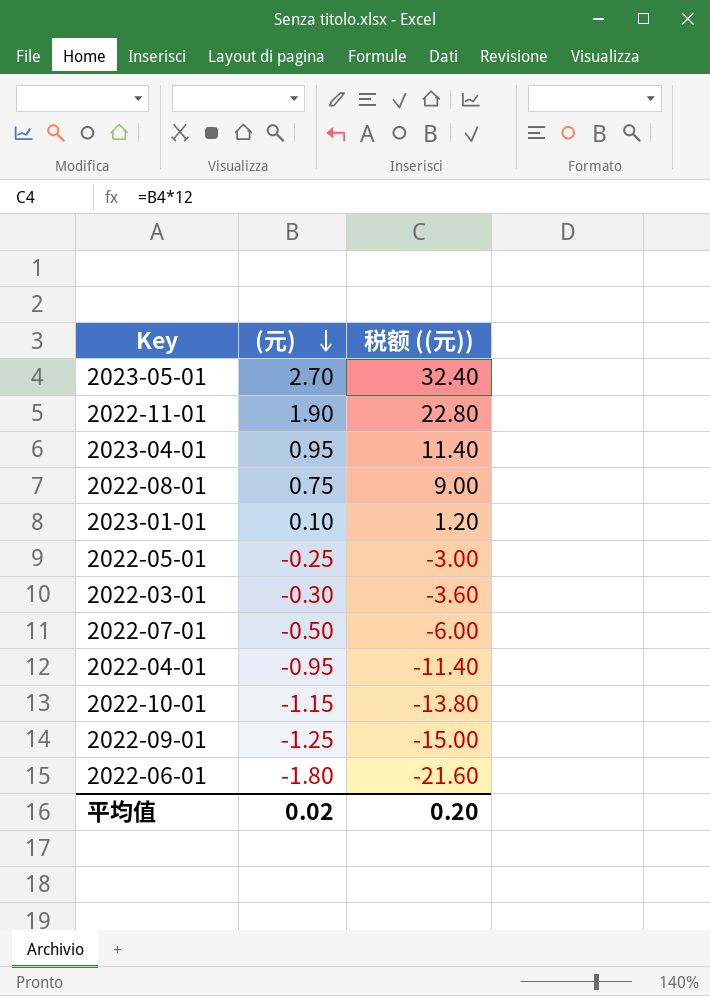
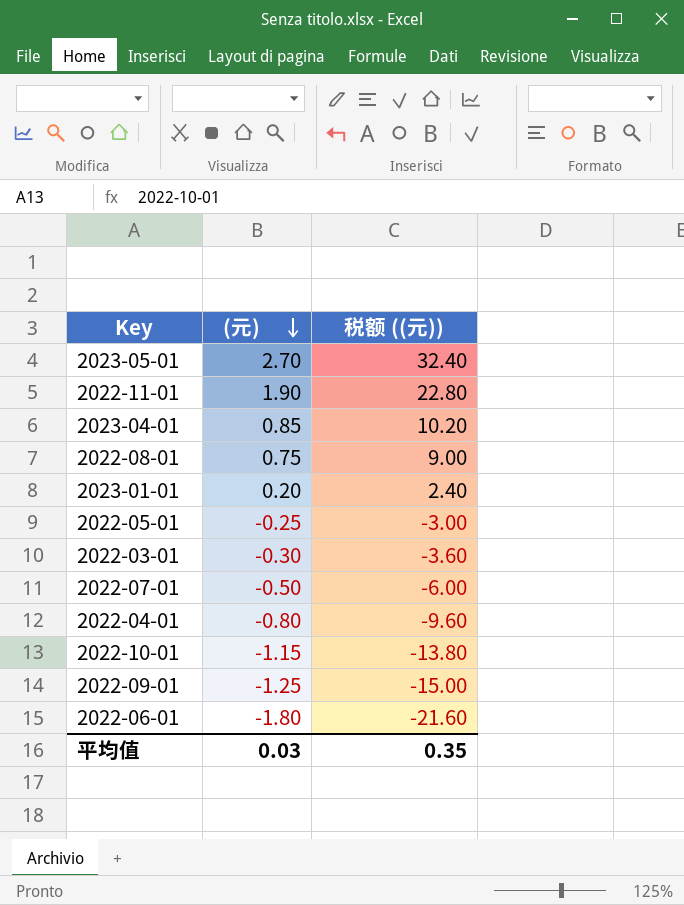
2023-04-01 | (元): 0.95 -> 0.85
2023-04-01 | 税额 ((元)): 11.40 -> 10.20
2023-01-01 | (元): 0.10 -> 0.20
2023-01-01 | 税额 ((元)): 1.20 -> 2.40
2022-04-01 | (元): -0.95 -> -0.80
2022-04-01 | 税额 ((元)): -11.40 -> -9.60
平均值 | (元): 0.02 -> 0.03
平均值 | 税额 ((元)): 0.20 -> 0.35

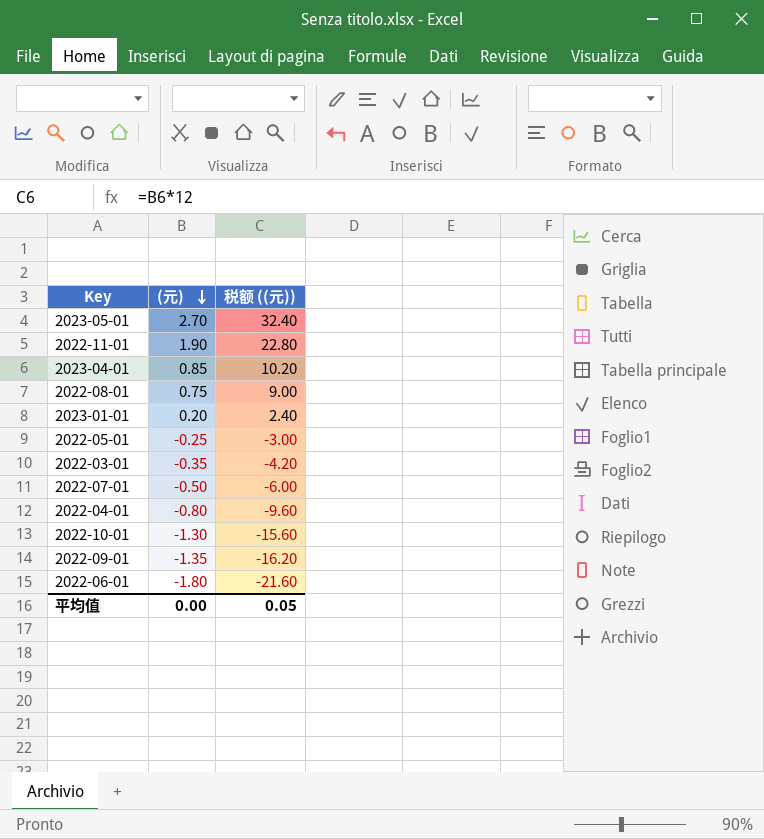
2022-03-01 | (元): -0.30 -> -0.35
2022-03-01 | 税额 ((元)): -3.60 -> -4.20
2022-10-01 | (元): -1.15 -> -1.30
2022-10-01 | 税额 ((元)): -13.80 -> -15.60
2022-09-01 | (元): -1.25 -> -1.35
2022-09-01 | 税额 ((元)): -15.00 -> -16.20
平均值 | (元): 0.03 -> 0.00
平均值 | 税额 ((元)): 0.35 -> 0.05

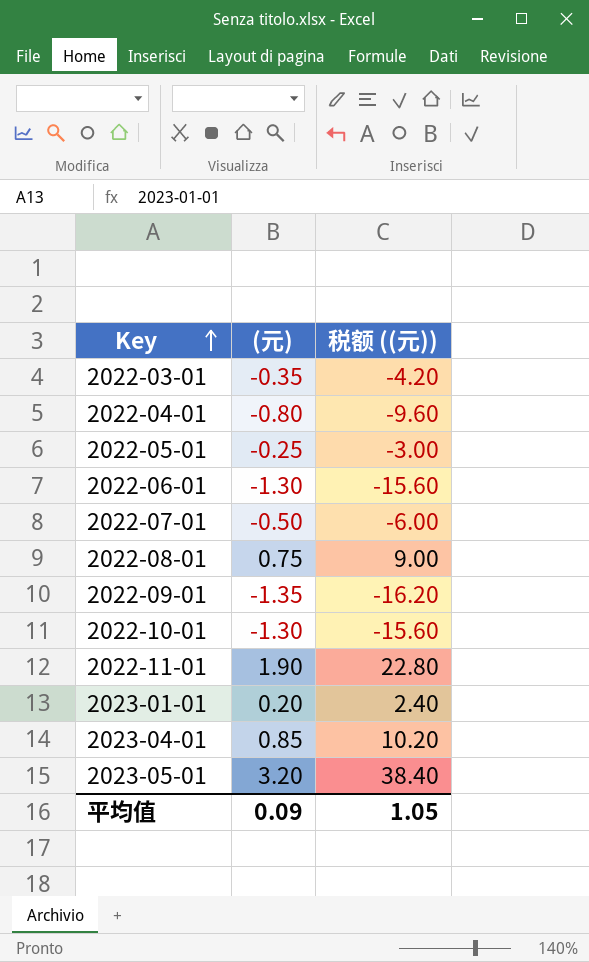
row order: (元) descending -> Key ascending
2022-06-01 | (元): -1.80 -> -1.30
2022-06-01 | 税额 ((元)): -21.60 -> -15.60
2023-05-01 | (元): 2.70 -> 3.20
2023-05-01 | 税额 ((元)): 32.40 -> 38.40
平均值 | (元): 0.00 -> 0.09
平均值 | 税额 ((元)): 0.05 -> 1.05

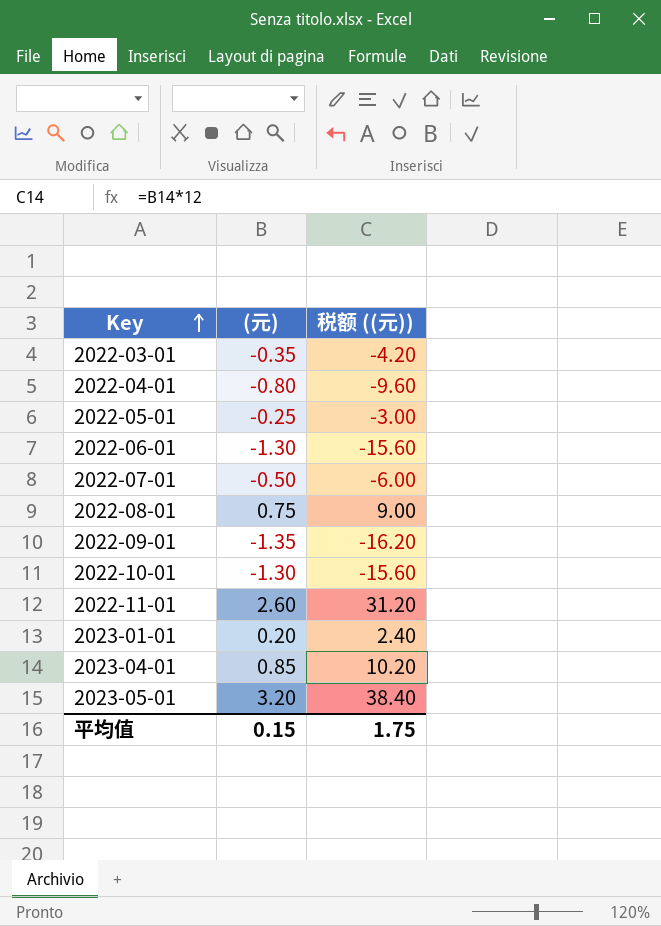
2022-11-01 | (元): 1.90 -> 2.60
2022-11-01 | 税额 ((元)): 22.80 -> 31.20
平均值 | (元): 0.09 -> 0.15
平均值 | 税额 ((元)): 1.05 -> 1.75

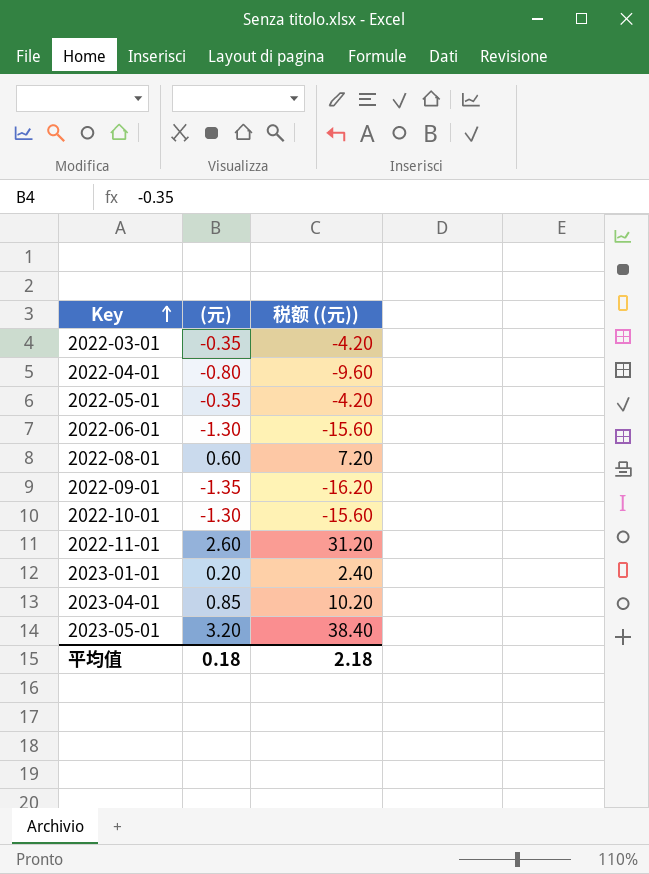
row 2022-07-01: -0.50 | -6.00 -> none
2022-05-01 | (元): -0.25 -> -0.35
2022-05-01 | 税额 ((元)): -3.00 -> -4.20
2022-08-01 | (元): 0.75 -> 0.60
2022-08-01 | 税额 ((元)): 9.00 -> 7.20
平均值 | (元): 0.15 -> 0.18
平均值 | 税额 ((元)): 1.75 -> 2.18

